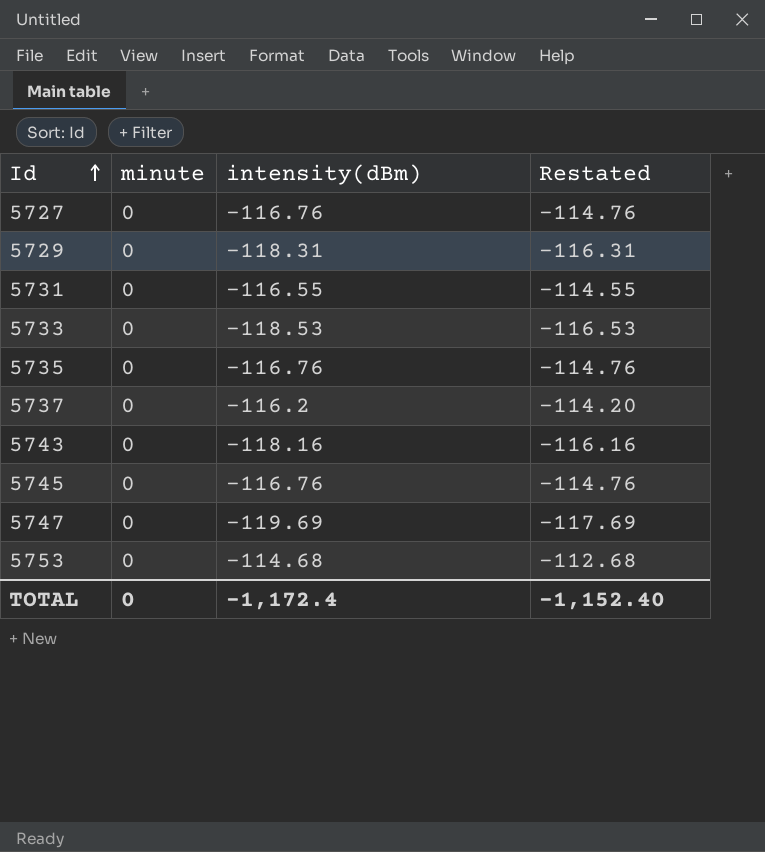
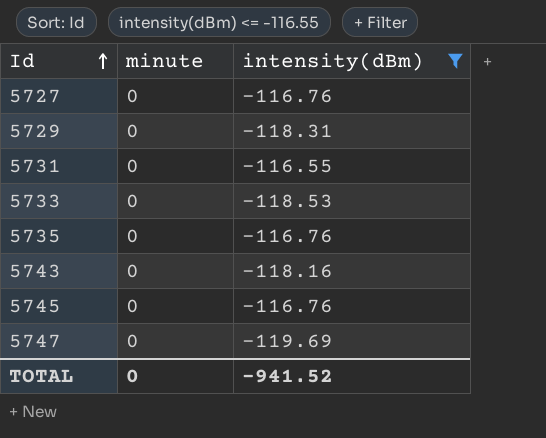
filter: none -> intensity(dBm) <= -116.55
column Restated | formula: [intensity(dBm)] + 2 -> none
TOTAL | intensity(dBm): -1,172.4 -> -941.52

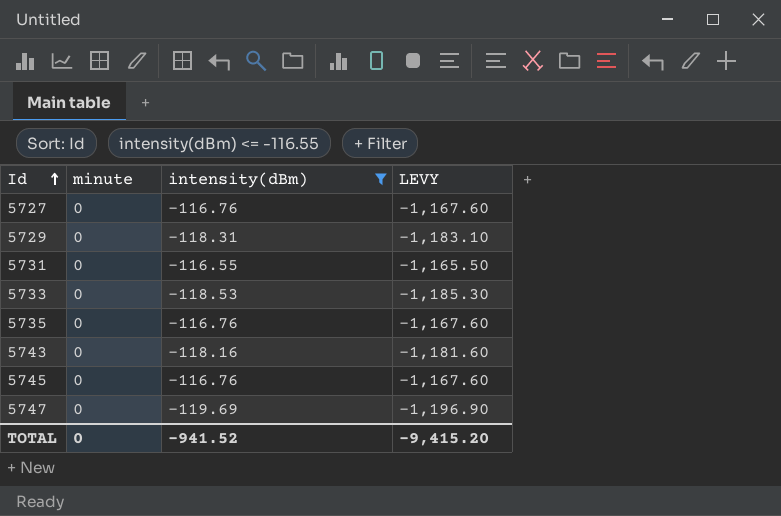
column LEVY | formula: none -> [intensity(dBm)] * 10

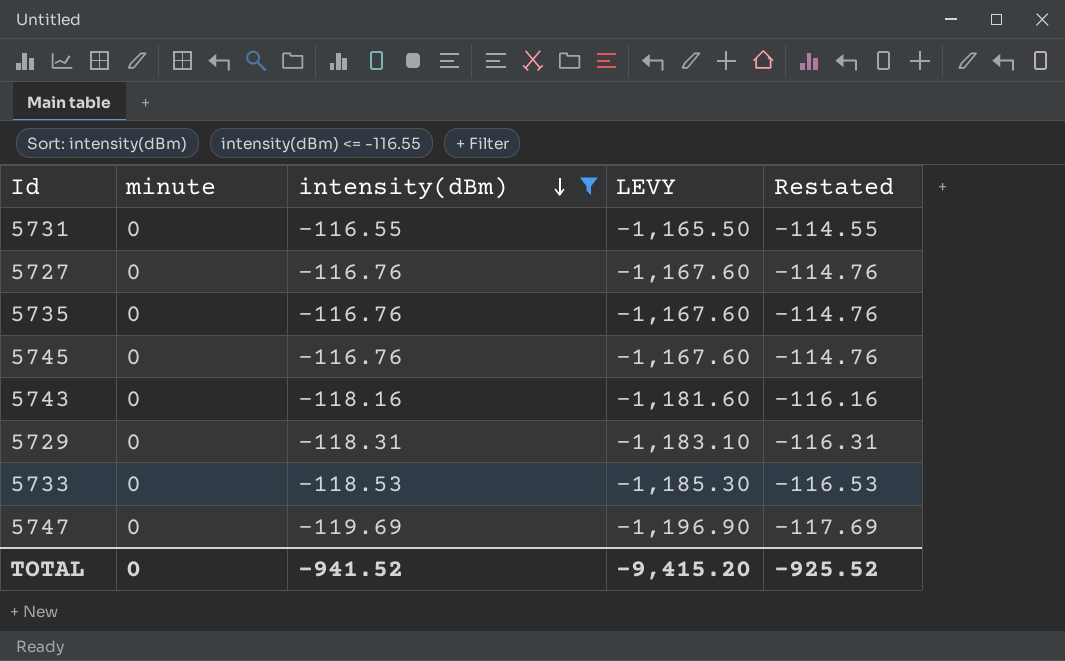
row order: Id ascending -> intensity(dBm) descending
column Restated | formula: none -> [intensity(dBm)] + 2

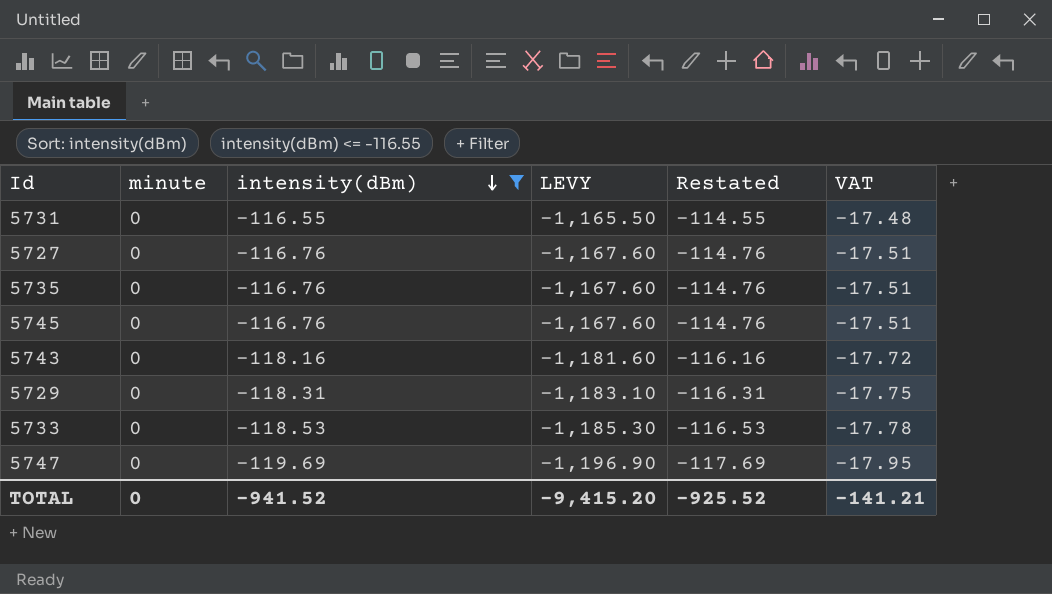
column VAT | formula: none -> [intensity(dBm)] * 0.15

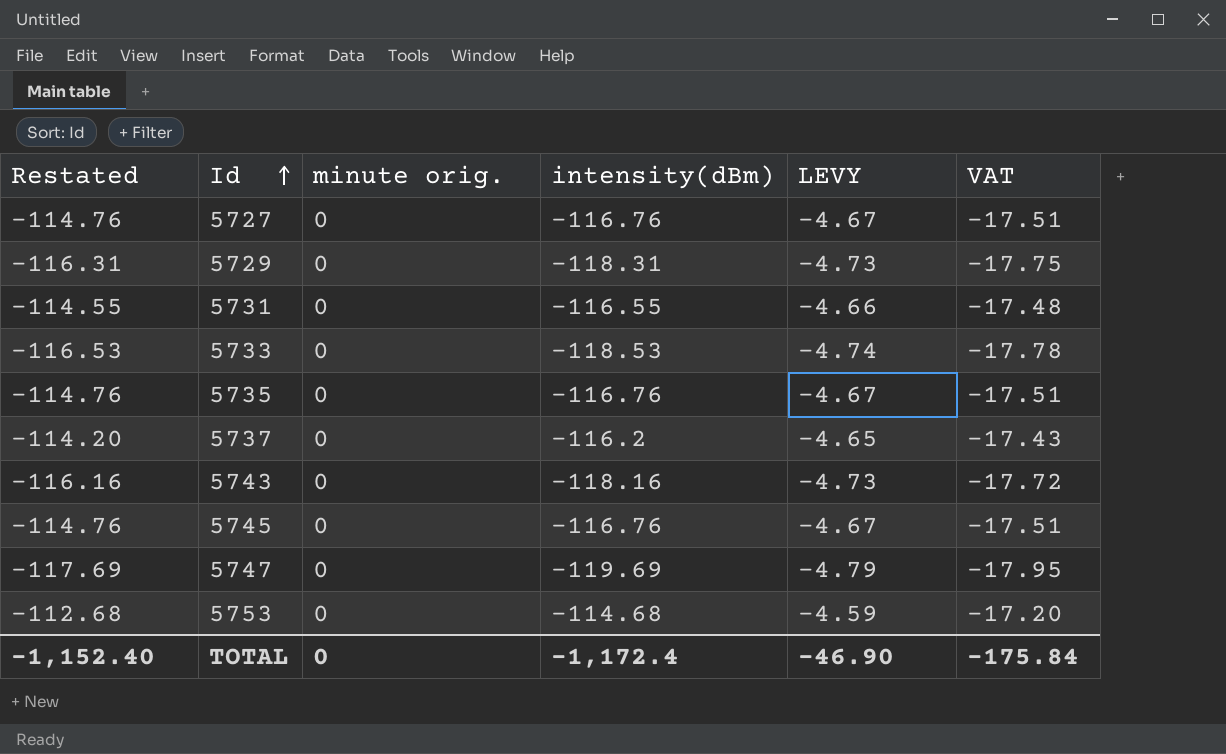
filter: intensity(dBm) <= -116.55 -> none
row order: intensity(dBm) descending -> Id ascending
column Restated | position: 5 -> 1
column name: minute -> minute orig.
column LEVY | formula: [intensity(dBm)] * 10 -> [intensity(dBm)] * 0.04
TOTAL | Restated: -925.52 -> -1,152.40
TOTAL | intensity(dBm): -941.52 -> -1,172.4
TOTAL | LEVY: -9,415.20 -> -46.90
TOTAL | VAT: -141.21 -> -175.84

